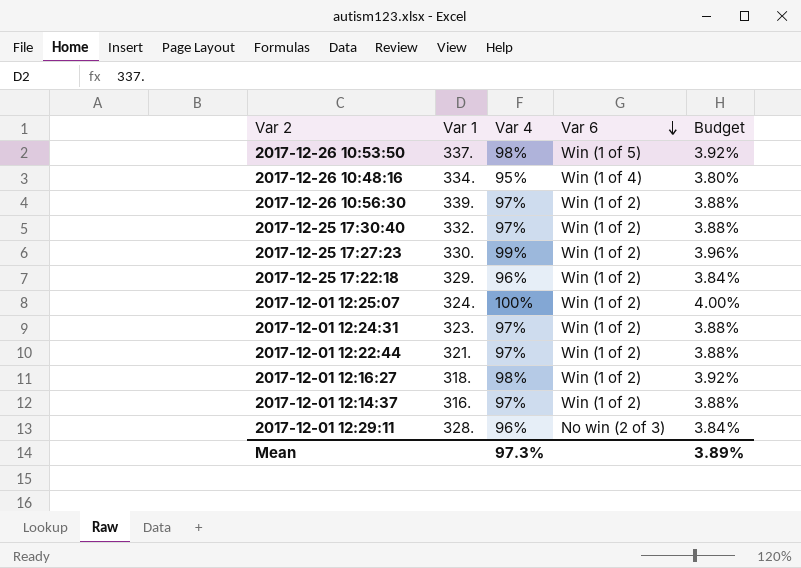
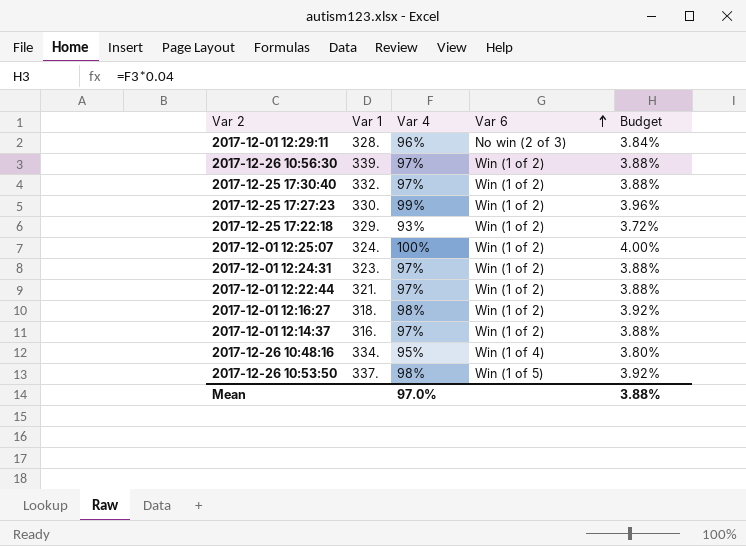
row order: Var 6 descending -> Var 6 ascending
2017-12-25 17:22:18 | Var 4: 96% -> 93%
2017-12-25 17:22:18 | Budget: 3.84% -> 3.72%
Mean | Var 4: 97.3% -> 97.0%
Mean | Budget: 3.89% -> 3.88%

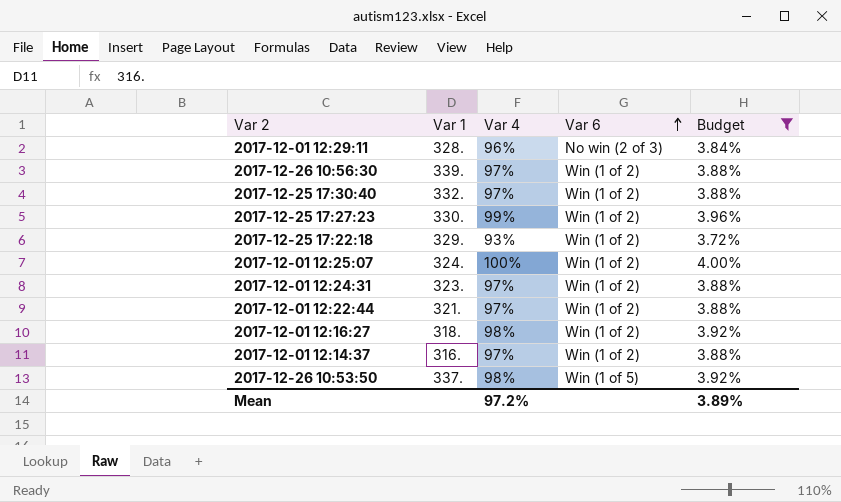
filter: none -> Budget != 3.80%
Mean | Var 4: 97.0% -> 97.2%
Mean | Budget: 3.88% -> 3.89%

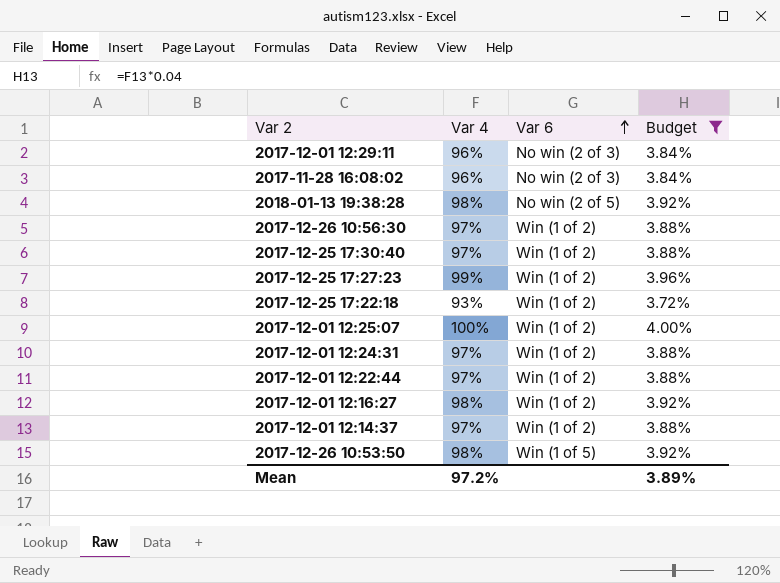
column Var 1 | position: 2 -> none
row 2017-11-28 16:08:02: none -> 96% | No win (2 of 3) | 3.84%
row 2018-01-13 19:38:28: none -> 98% | No win (2 of 5) | 3.92%

